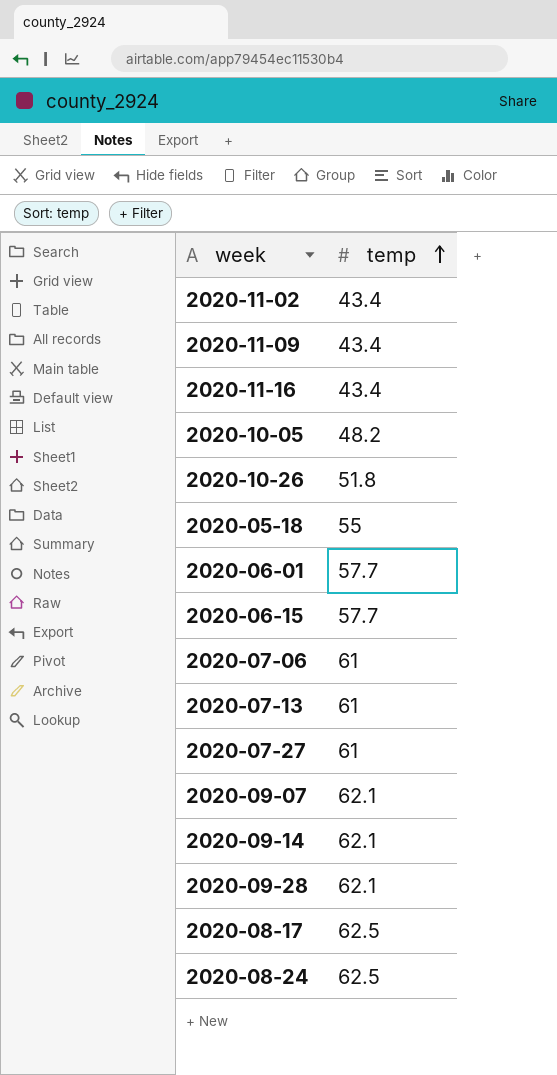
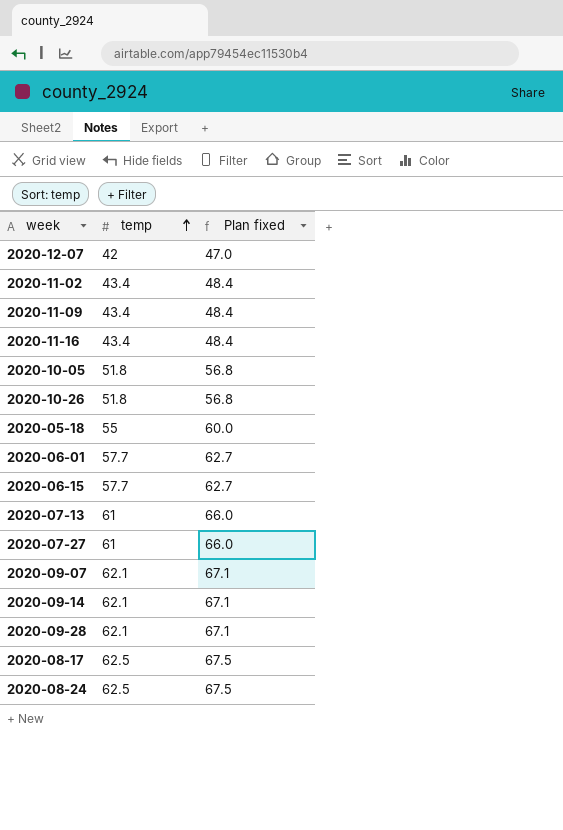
column Plan fixed | formula: none -> [temp] + 5
row 2020-07-06: 61 -> none
row 2020-12-07: none -> 42 | 47.0
2020-10-05 | temp: 48.2 -> 51.8

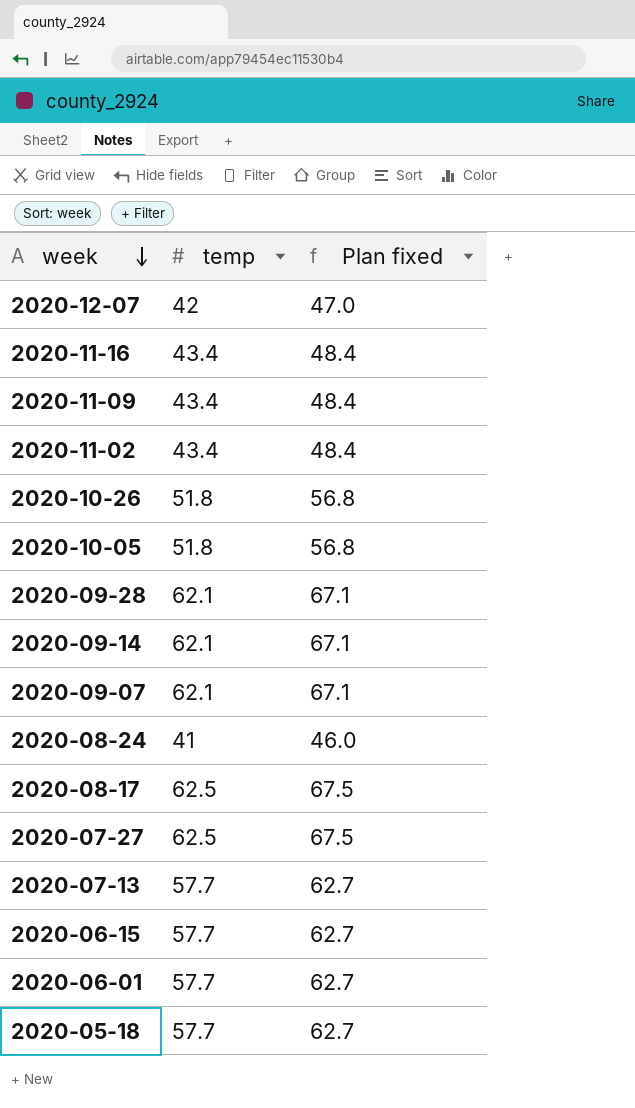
row order: temp ascending -> week descending
2020-08-24 | temp: 62.5 -> 41
2020-08-24 | Plan fixed: 67.5 -> 46.0
2020-07-27 | temp: 61 -> 62.5
2020-07-27 | Plan fixed: 66.0 -> 67.5
2020-07-13 | temp: 61 -> 57.7
2020-07-13 | Plan fixed: 66.0 -> 62.7
2020-05-18 | temp: 55 -> 57.7
2020-05-18 | Plan fixed: 60.0 -> 62.7

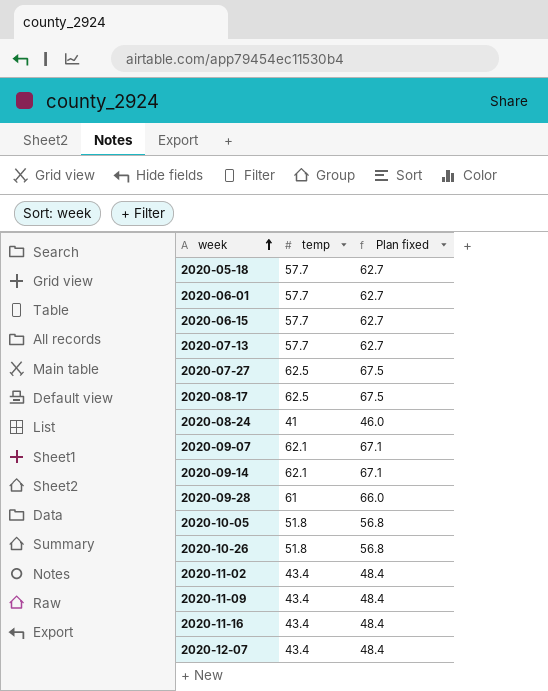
row order: week descending -> week ascending
2020-09-28 | temp: 62.1 -> 61
2020-09-28 | Plan fixed: 67.1 -> 66.0
2020-12-07 | temp: 42 -> 43.4
2020-12-07 | Plan fixed: 47.0 -> 48.4

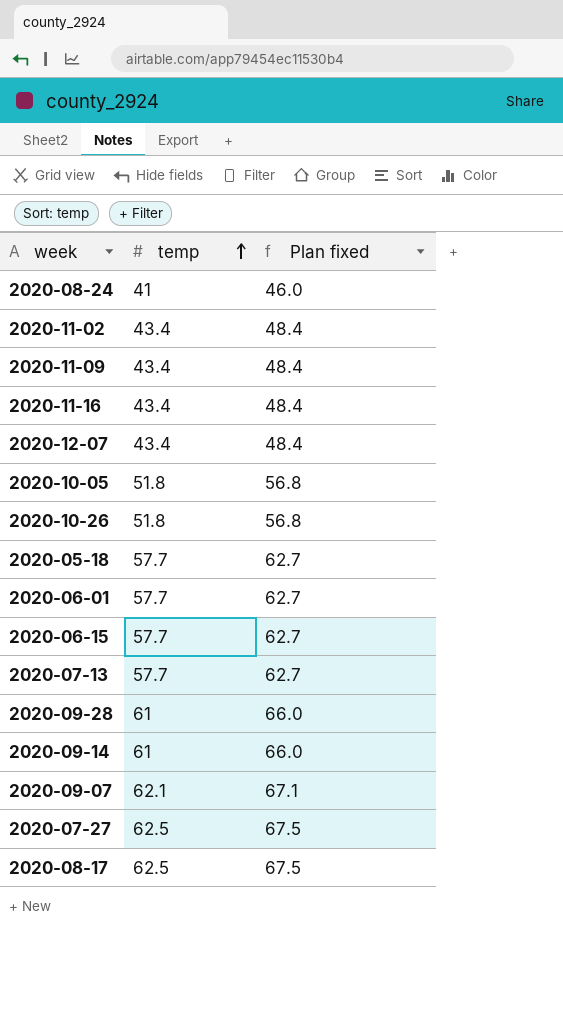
row order: week ascending -> temp ascending
2020-09-14 | temp: 62.1 -> 61
2020-09-14 | Plan fixed: 67.1 -> 66.0

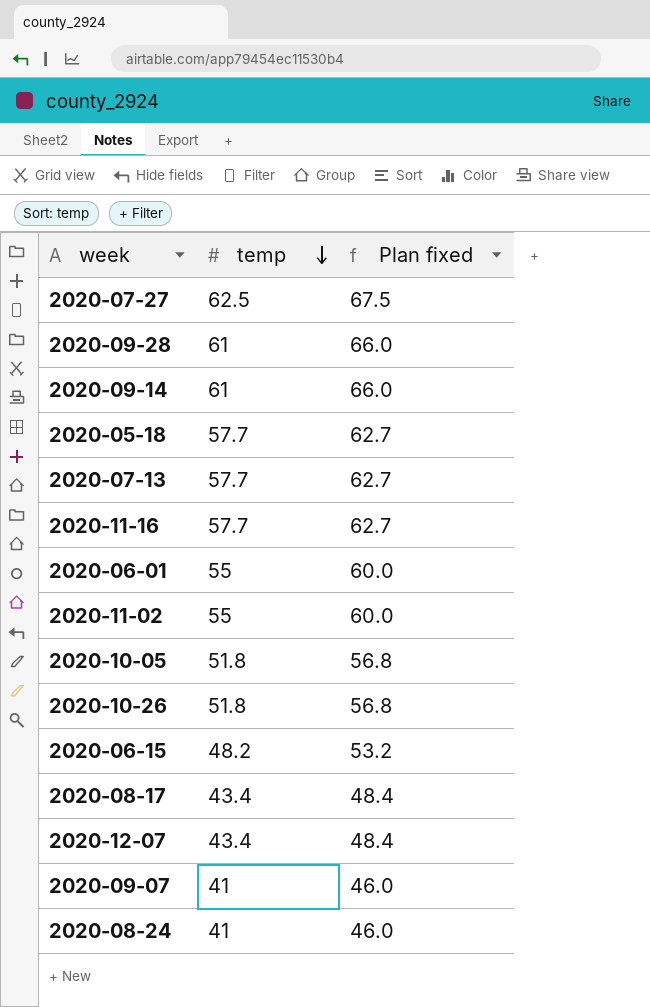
row order: temp ascending -> temp descending
row 2020-11-09: 43.4 | 48.4 -> none
2020-11-16 | temp: 43.4 -> 57.7
2020-11-16 | Plan fixed: 48.4 -> 62.7
2020-06-01 | temp: 57.7 -> 55
2020-06-01 | Plan fixed: 62.7 -> 60.0
2020-11-02 | temp: 43.4 -> 55
2020-11-02 | Plan fixed: 48.4 -> 60.0
2020-06-15 | temp: 57.7 -> 48.2
2020-06-15 | Plan fixed: 62.7 -> 53.2
2020-08-17 | temp: 62.5 -> 43.4
2020-08-17 | Plan fixed: 67.5 -> 48.4
2020-09-07 | temp: 62.1 -> 41
2020-09-07 | Plan fixed: 67.1 -> 46.0

